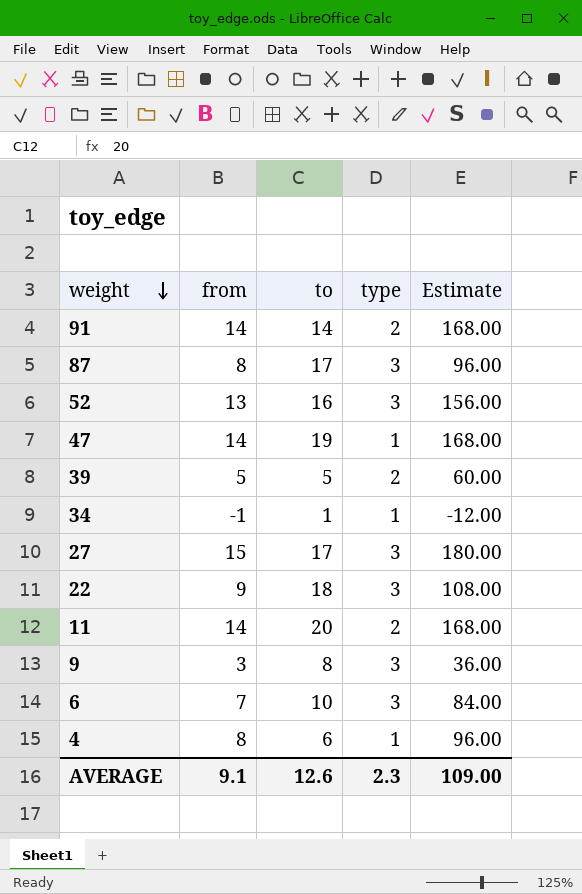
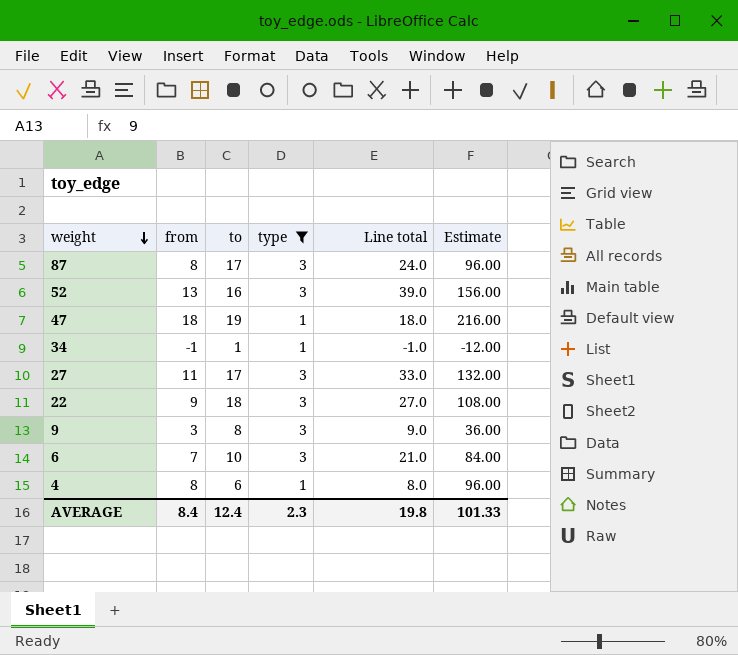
filter: none -> type != 2
column Line total | formula: none -> [from] * [type]
47 | from: 14 -> 18
47 | Estimate: 168.00 -> 216.00
27 | from: 15 -> 11
27 | Estimate: 180.00 -> 132.00
AVERAGE | from: 9.1 -> 8.4
AVERAGE | to: 12.6 -> 12.4
AVERAGE | Estimate: 109.00 -> 101.33

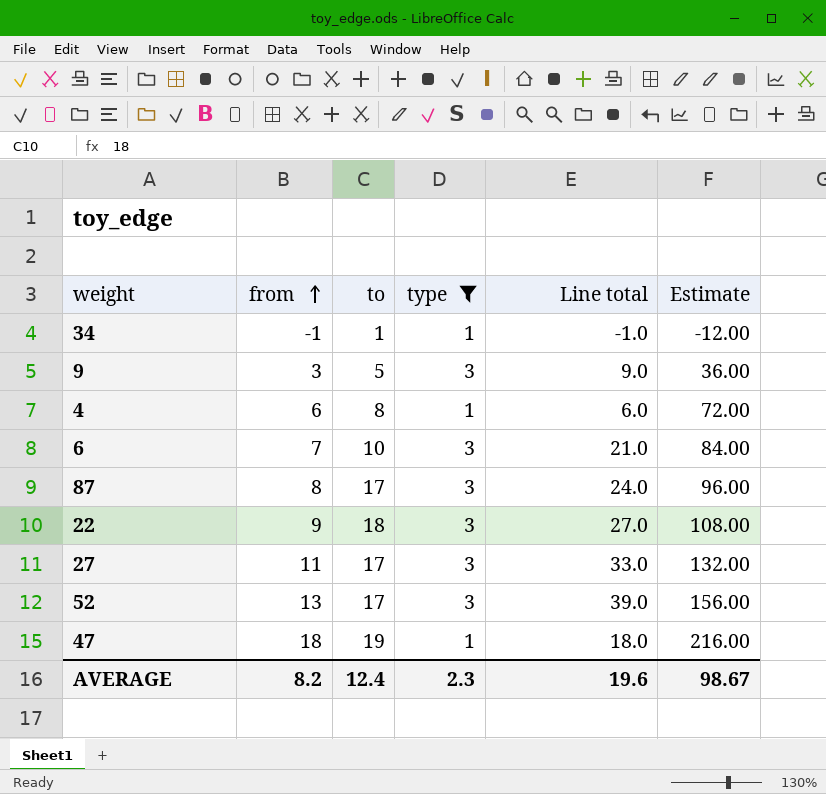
row order: weight descending -> from ascending
9 | to: 8 -> 5
4 | from: 8 -> 6
4 | to: 6 -> 8
4 | Line total: 8.0 -> 6.0
4 | Estimate: 96.00 -> 72.00
52 | to: 16 -> 17
AVERAGE | from: 8.4 -> 8.2
AVERAGE | Line total: 19.8 -> 19.6
AVERAGE | Estimate: 101.33 -> 98.67

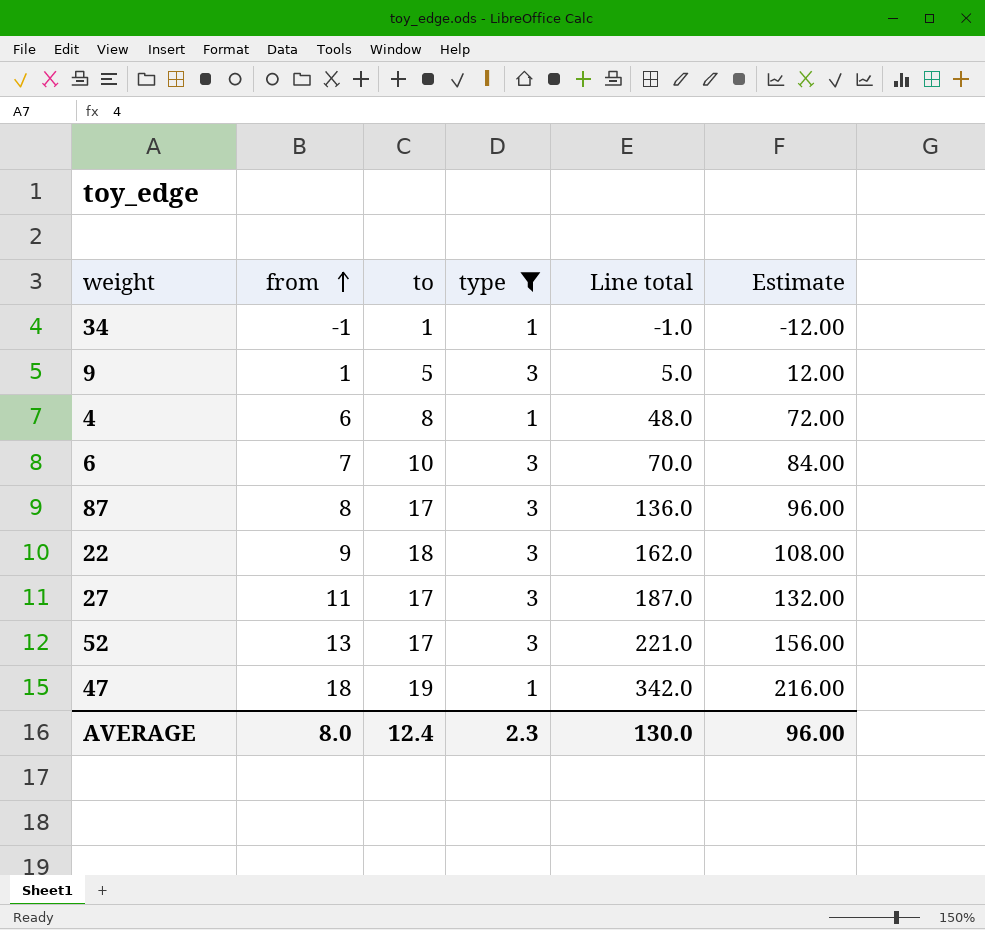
column Line total | formula: [from] * [type] -> [from] * [to]
9 | from: 3 -> 1
9 | Estimate: 36.00 -> 12.00
AVERAGE | from: 8.2 -> 8.0
AVERAGE | Line total: 19.6 -> 130.0
AVERAGE | Estimate: 98.67 -> 96.00

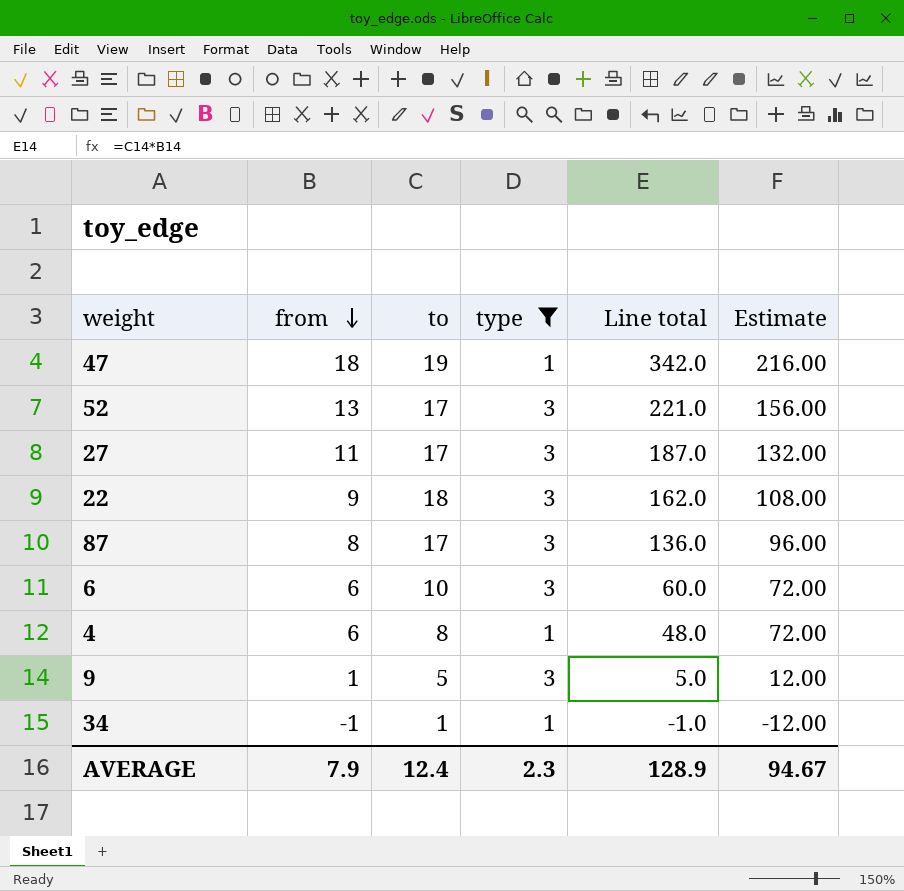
row order: from ascending -> from descending
6 | from: 7 -> 6
6 | Line total: 70.0 -> 60.0
6 | Estimate: 84.00 -> 72.00
AVERAGE | from: 8.0 -> 7.9
AVERAGE | Line total: 130.0 -> 128.9
AVERAGE | Estimate: 96.00 -> 94.67

